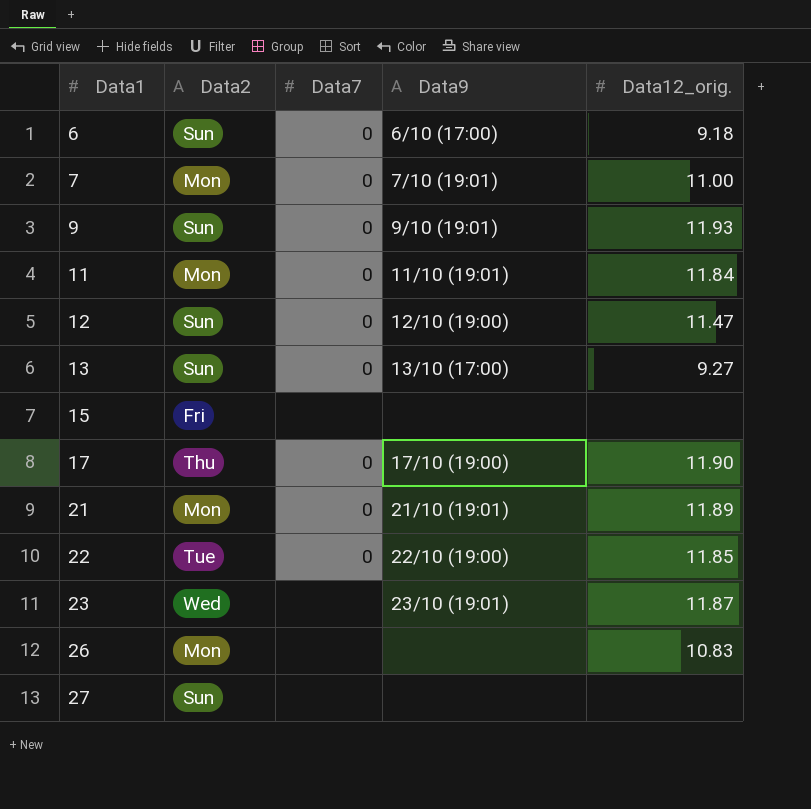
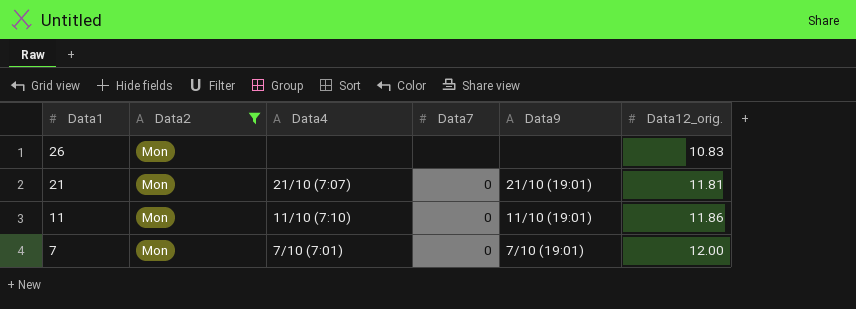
filter: none -> Data2 = Mon
row order: Data1 ascending -> Data1 descending
column Data4 | position: none -> 3
21 | Data12_orig.: 11.89 -> 11.81
11 | Data12_orig.: 11.84 -> 11.86
7 | Data12_orig.: 11.00 -> 12.00

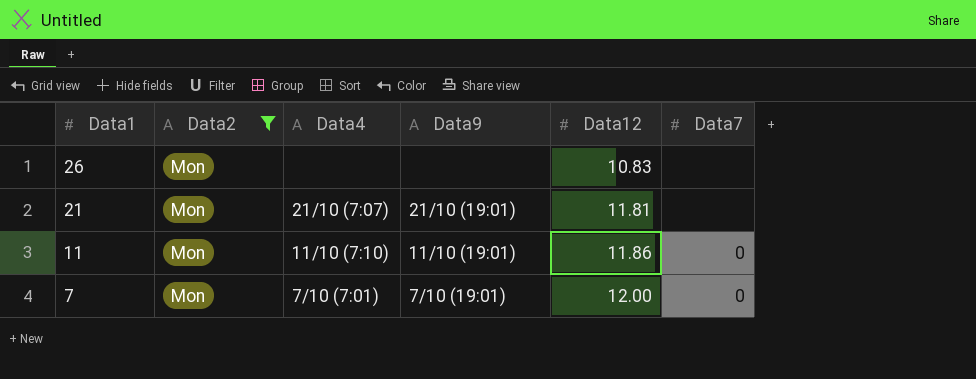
column name: Data12_orig. -> Data12
column Data7 | position: 4 -> 6
21 | Data7: 0 -> none

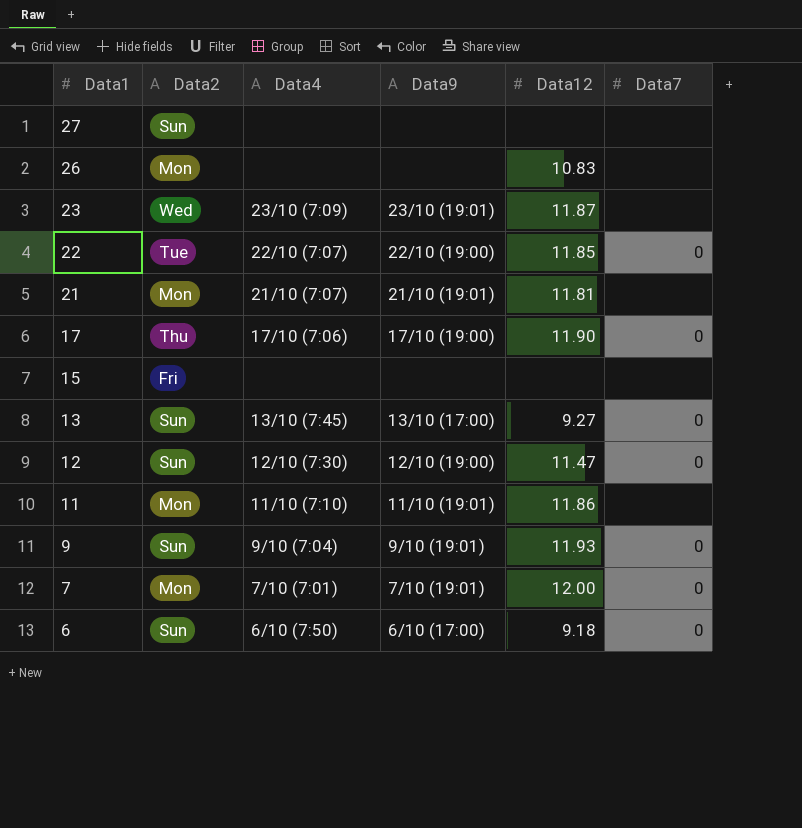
filter: Data2 = Mon -> none
11 | Data7: 0 -> none

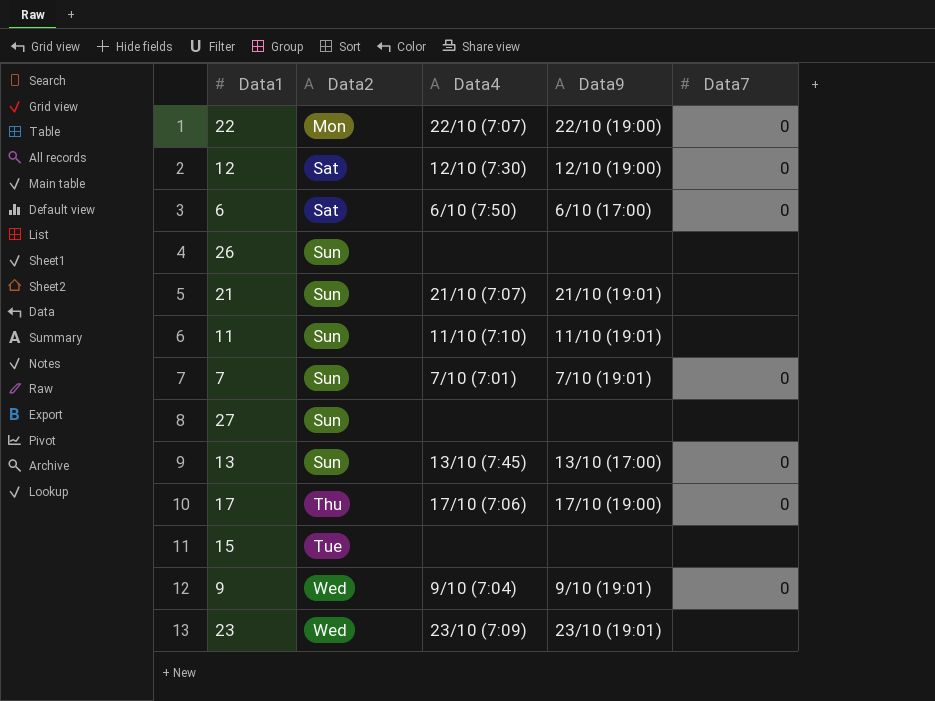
row order: Data1 descending -> Data2 ascending
column Data12 | position: 5 -> none
22 | Data2: Tue -> Mon
12 | Data2: Sun -> Sat
6 | Data2: Sun -> Sat
26 | Data2: Mon -> Sun
21 | Data2: Mon -> Sun
11 | Data2: Mon -> Sun
7 | Data2: Mon -> Sun
15 | Data2: Fri -> Tue
9 | Data2: Sun -> Wed

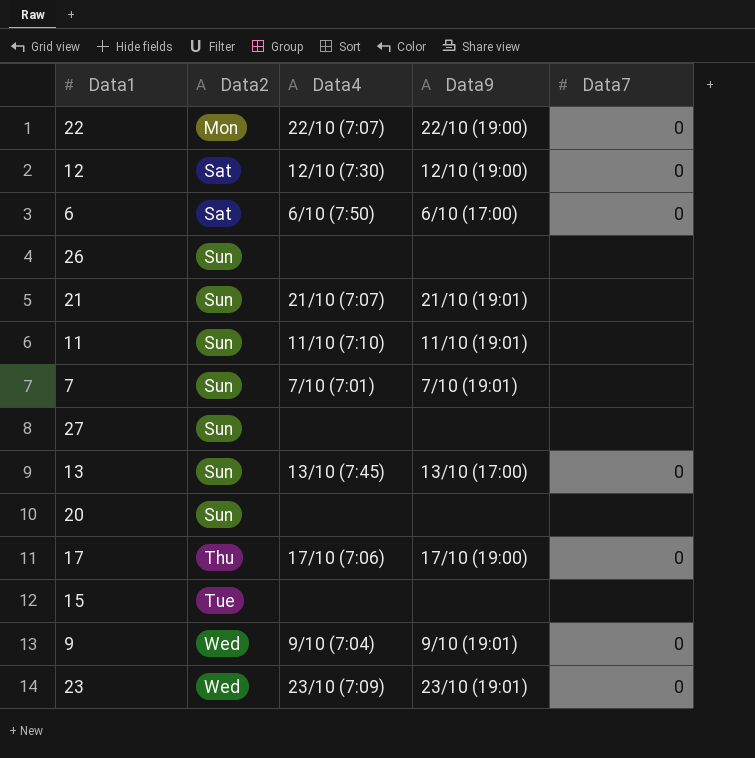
7 | Data7: 0 -> none
row 20: none -> Sun | none | none | none
23 | Data7: none -> 0

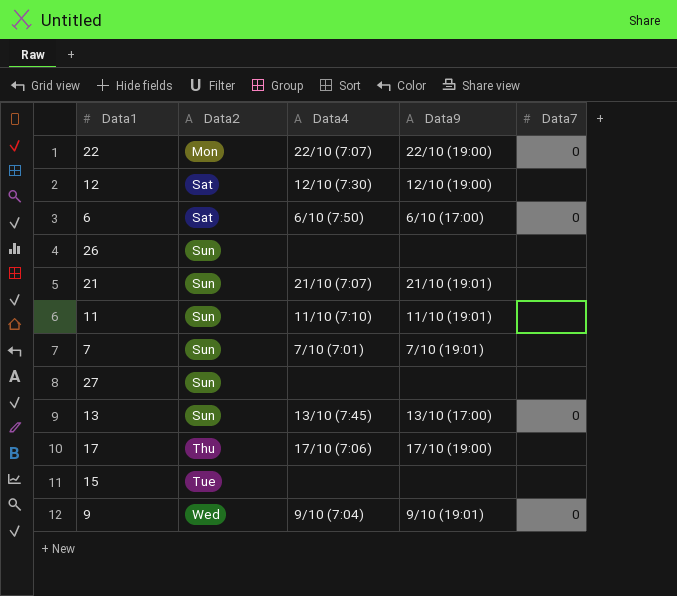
row 20: Sun | none | none | none -> none
row 23: Wed | 23/10 (7:09) | 23/10 (19:01) | 0 -> none
12 | Data7: 0 -> none
17 | Data7: 0 -> none

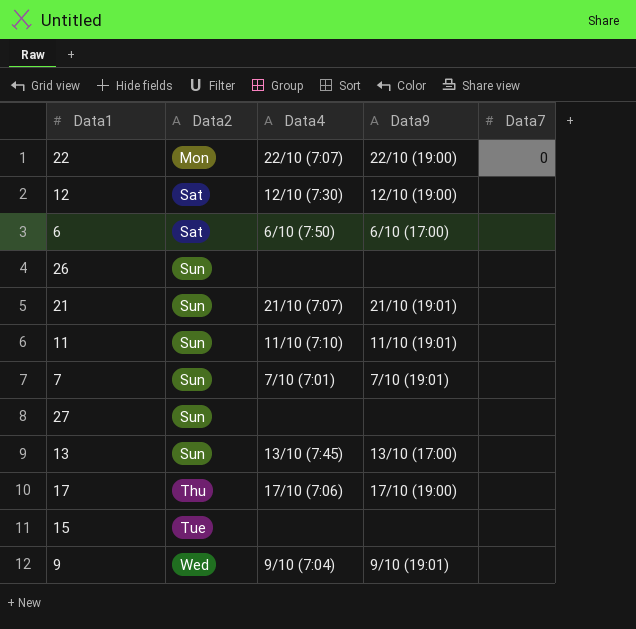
6 | Data7: 0 -> none
13 | Data7: 0 -> none
9 | Data7: 0 -> none

